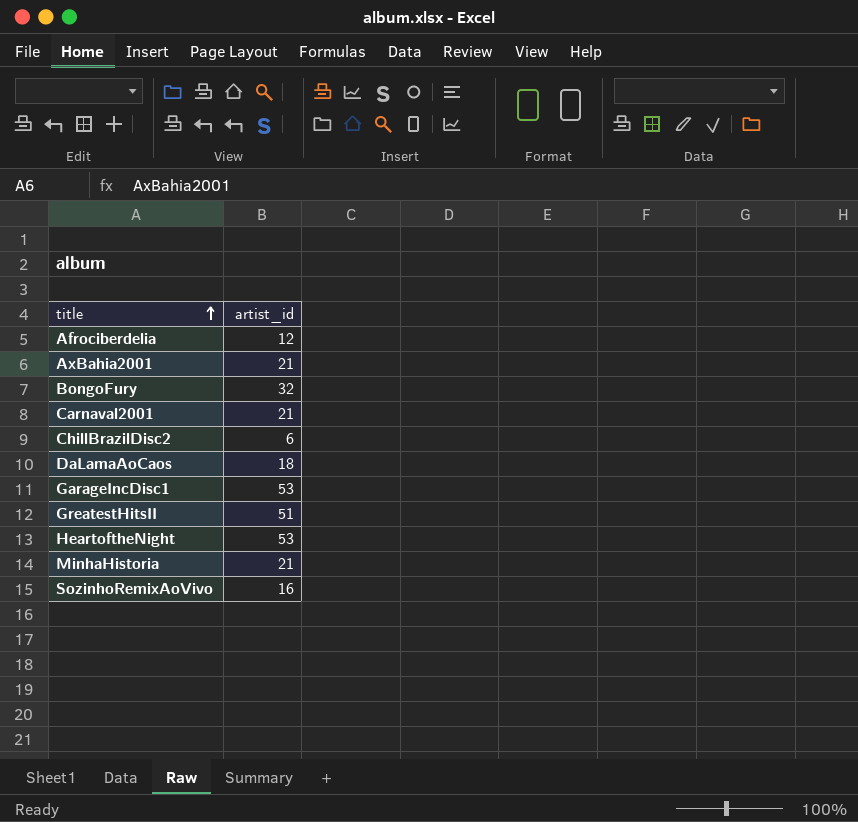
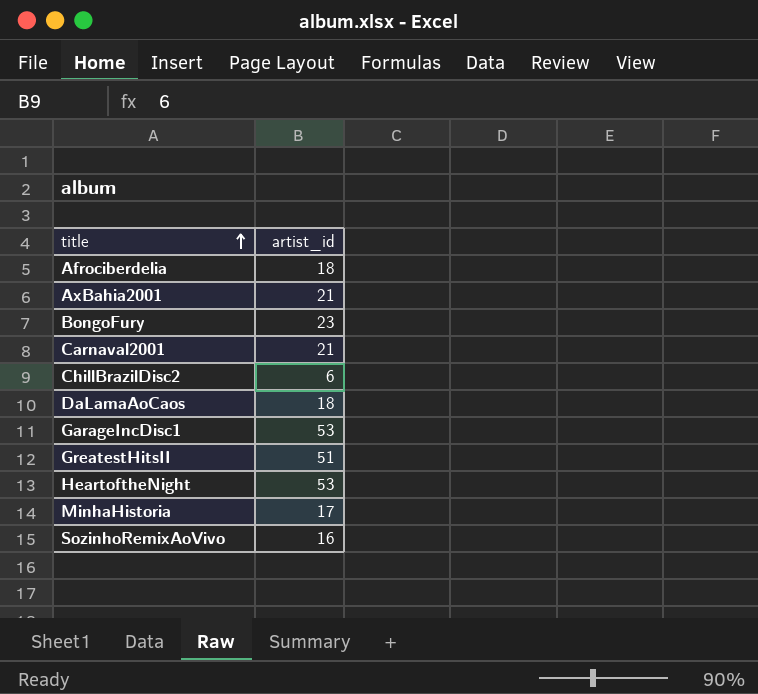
Afrociberdelia | artist_id: 12 -> 18
BongoFury | artist_id: 32 -> 23
MinhaHistoria | artist_id: 21 -> 17

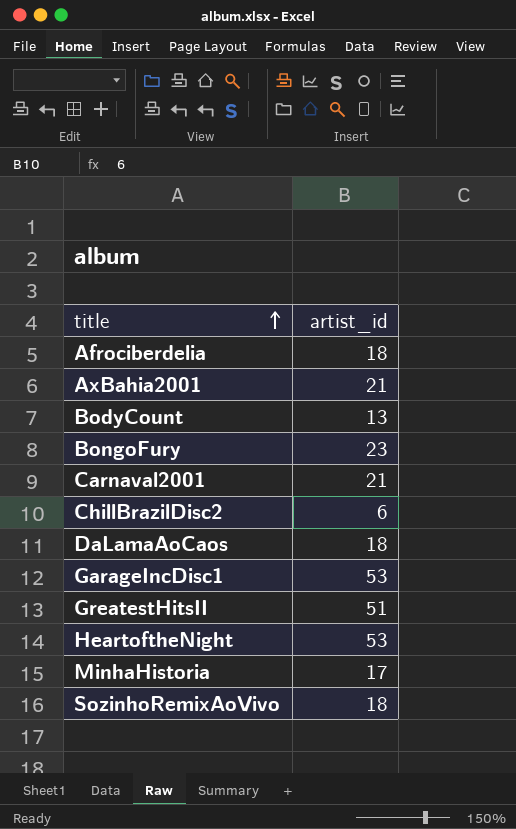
row BodyCount: none -> 13
SozinhoRemixAoVivo | artist_id: 16 -> 18

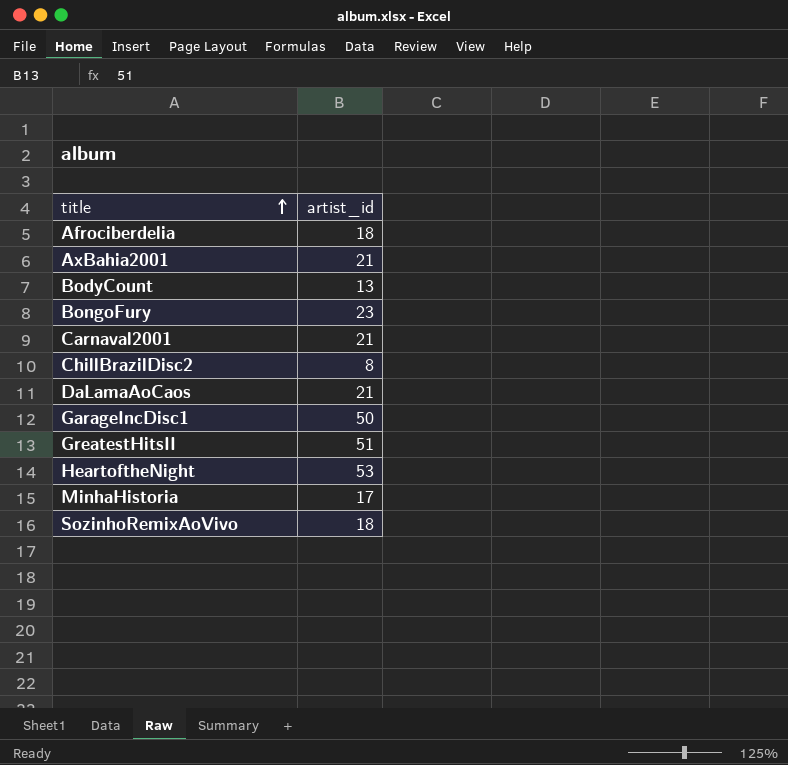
ChillBrazilDisc2 | artist_id: 6 -> 8
DaLamaAoCaos | artist_id: 18 -> 21
GarageIncDisc1 | artist_id: 53 -> 50

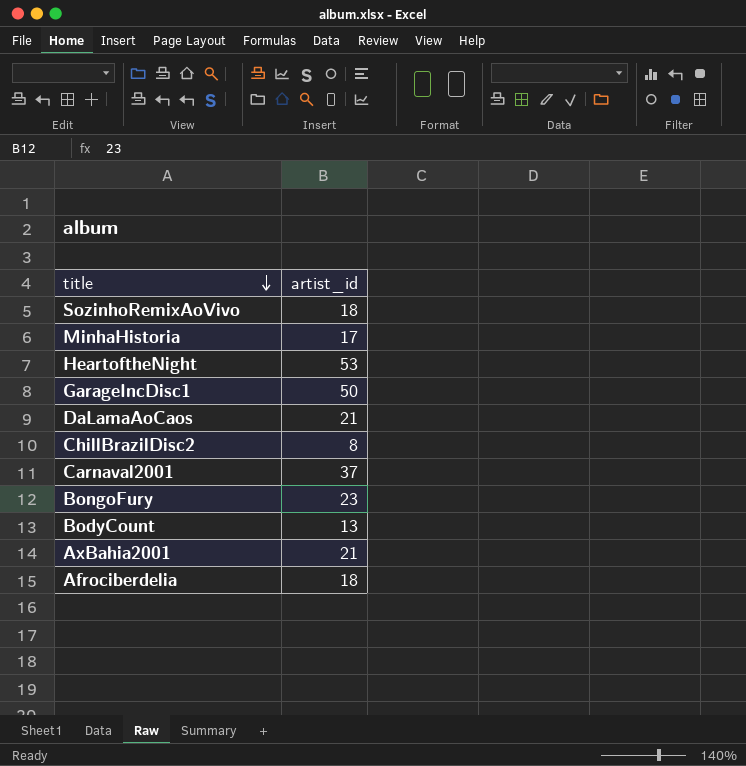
row order: title ascending -> title descending
row GreatestHitsII: 51 -> none
Carnaval2001 | artist_id: 21 -> 37

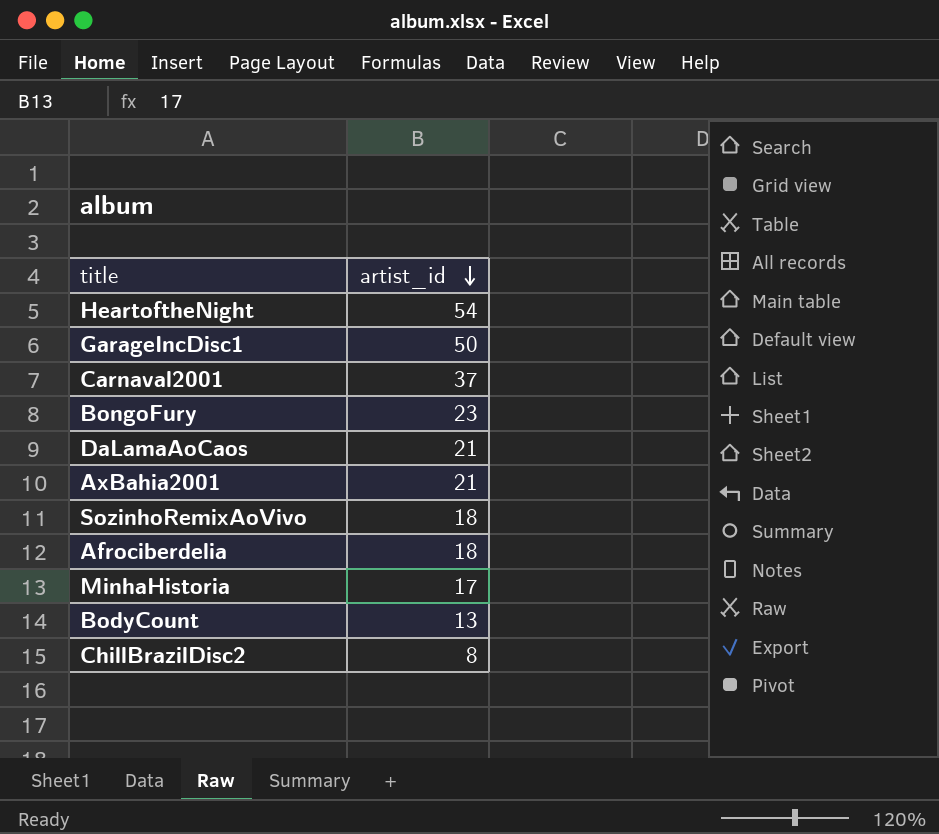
row order: title descending -> artist_id descending
HeartoftheNight | artist_id: 53 -> 54

